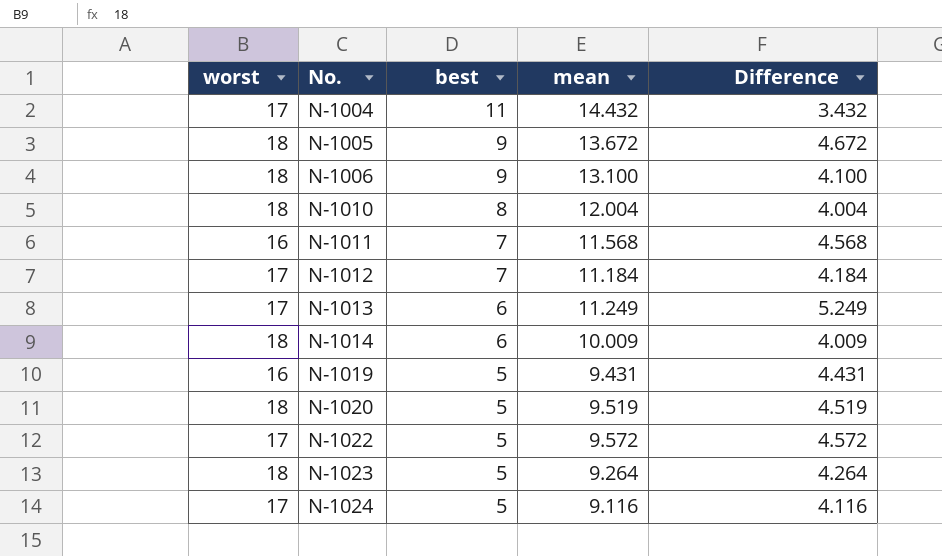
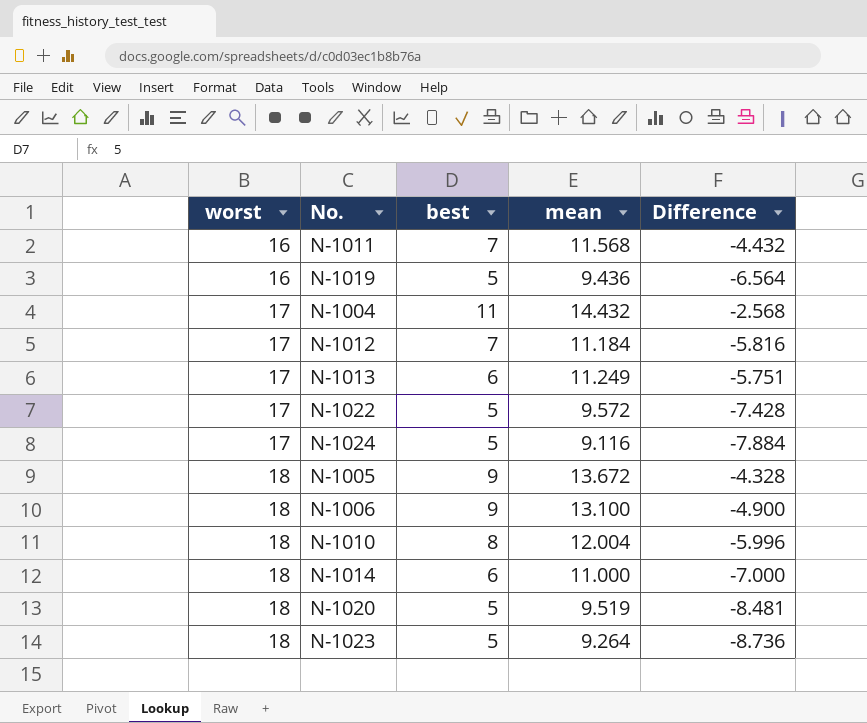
row order: No. ascending -> worst ascending
column Difference | formula: [mean] - [best] -> [mean] - [worst]
N-1019 | mean: 9.431 -> 9.436
N-1014 | mean: 10.009 -> 11.000

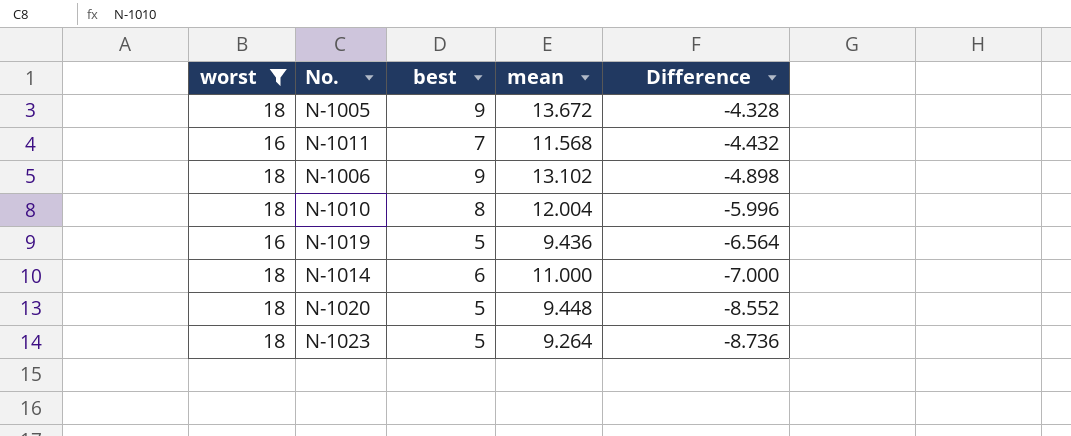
filter: none -> worst != 17
row order: worst ascending -> Difference descending
N-1006 | mean: 13.100 -> 13.102
N-1006 | Difference: -4.900 -> -4.898
N-1020 | mean: 9.519 -> 9.448
N-1020 | Difference: -8.481 -> -8.552

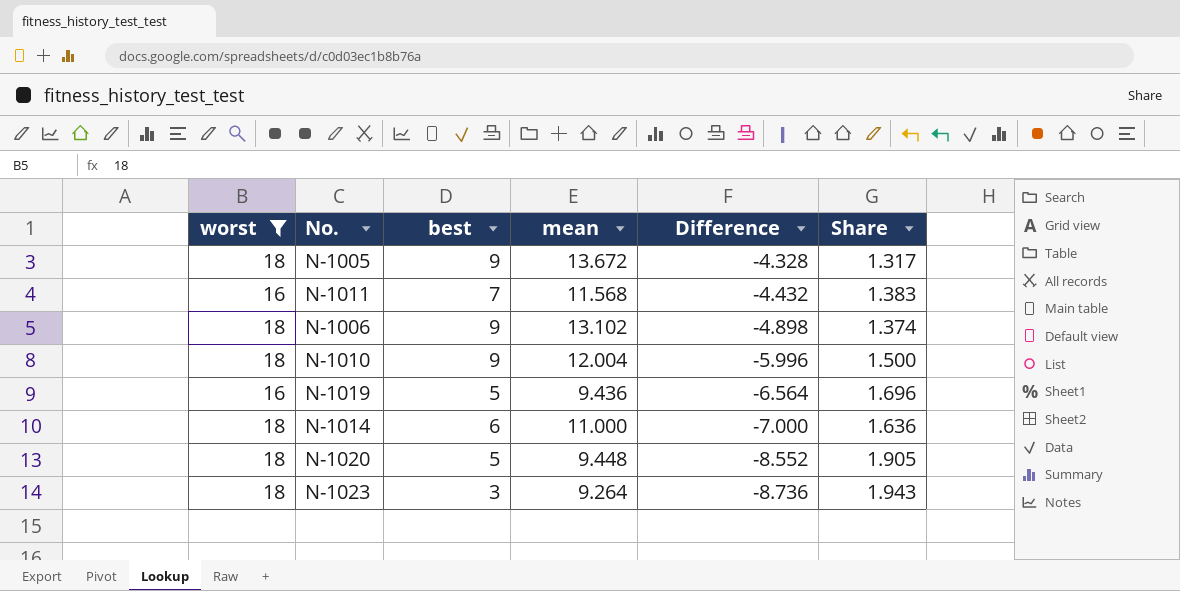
column Share | formula: none -> [worst] / [mean]
N-1010 | best: 8 -> 9
N-1023 | best: 5 -> 3

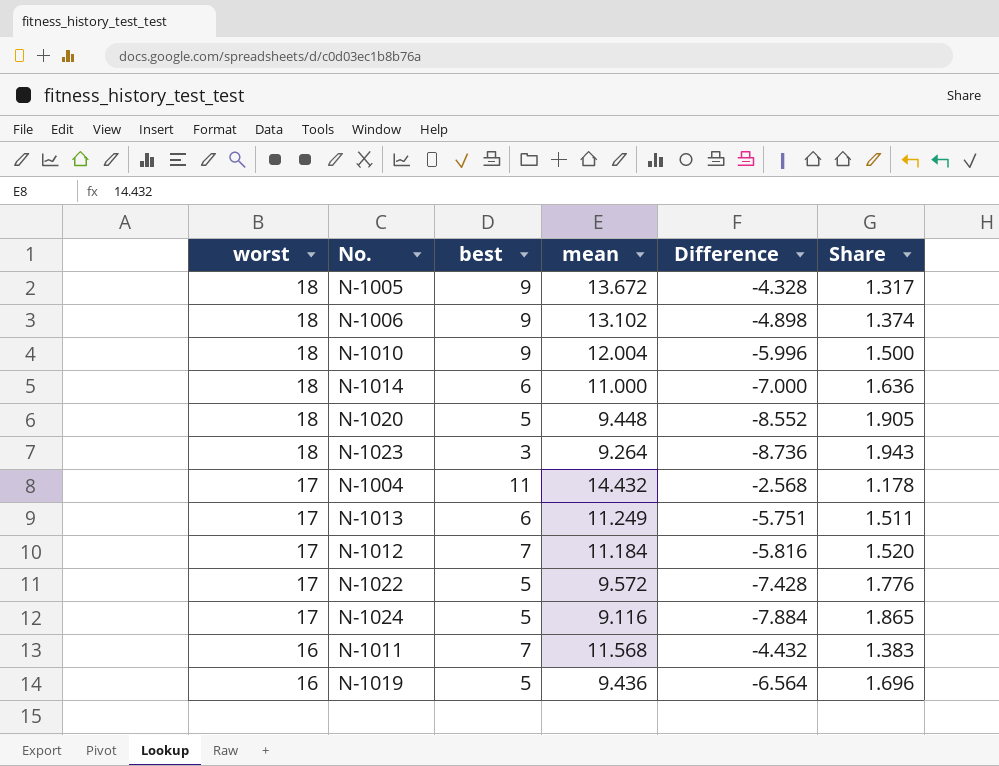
filter: worst != 17 -> none
row order: Difference descending -> worst descending

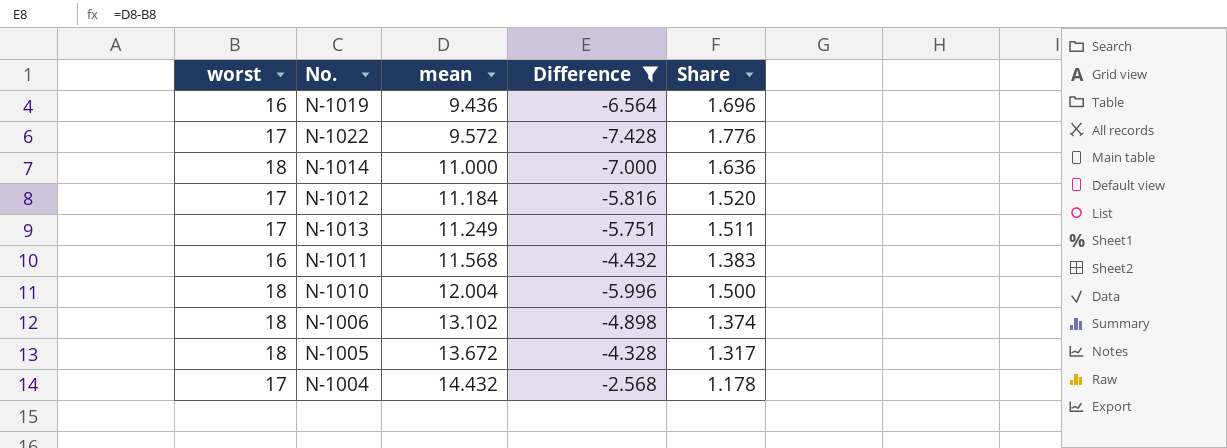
filter: none -> Difference >= -7.428
row order: worst descending -> mean ascending
column best | position: 3 -> none

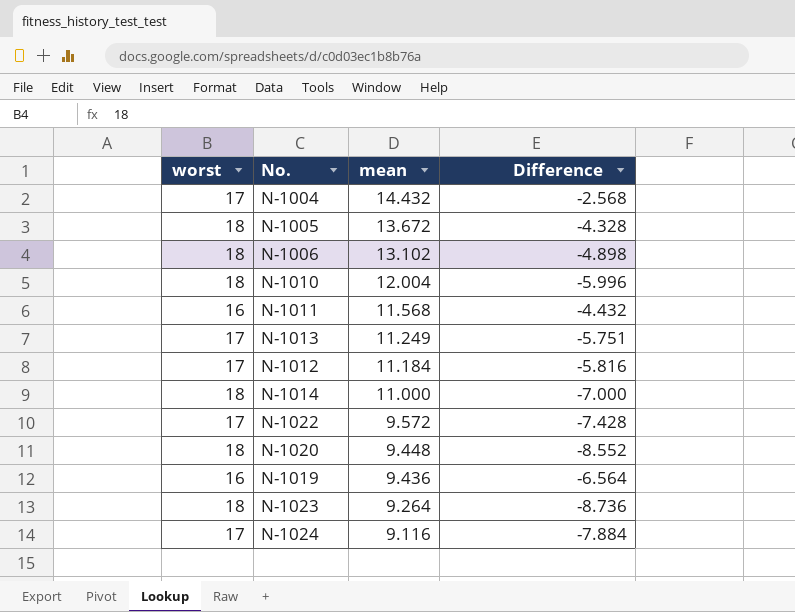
filter: Difference >= -7.428 -> none
row order: mean ascending -> mean descending
column Share | formula: [worst] / [mean] -> none

